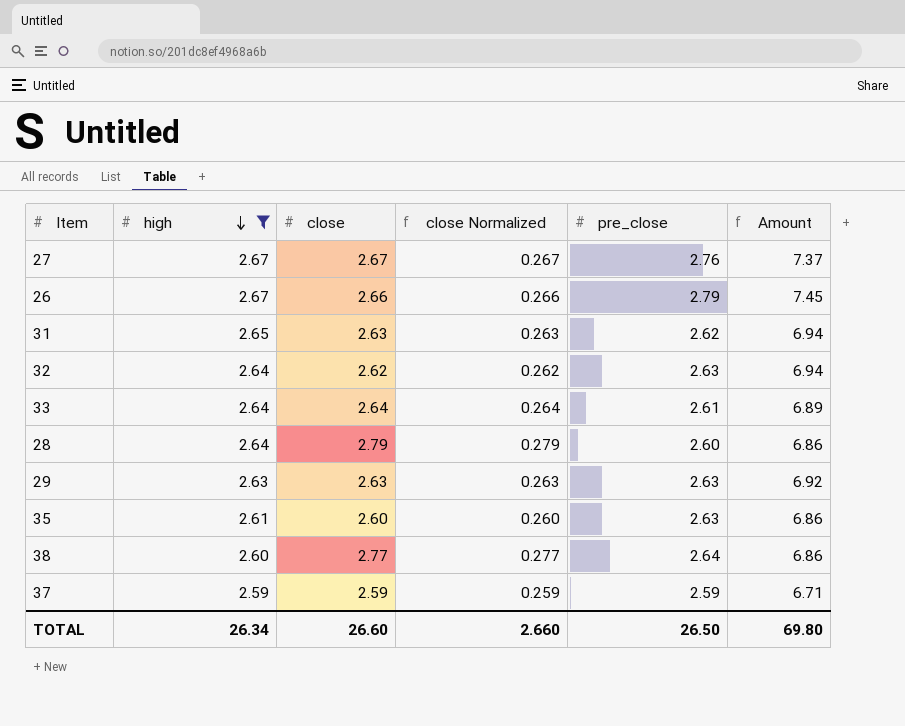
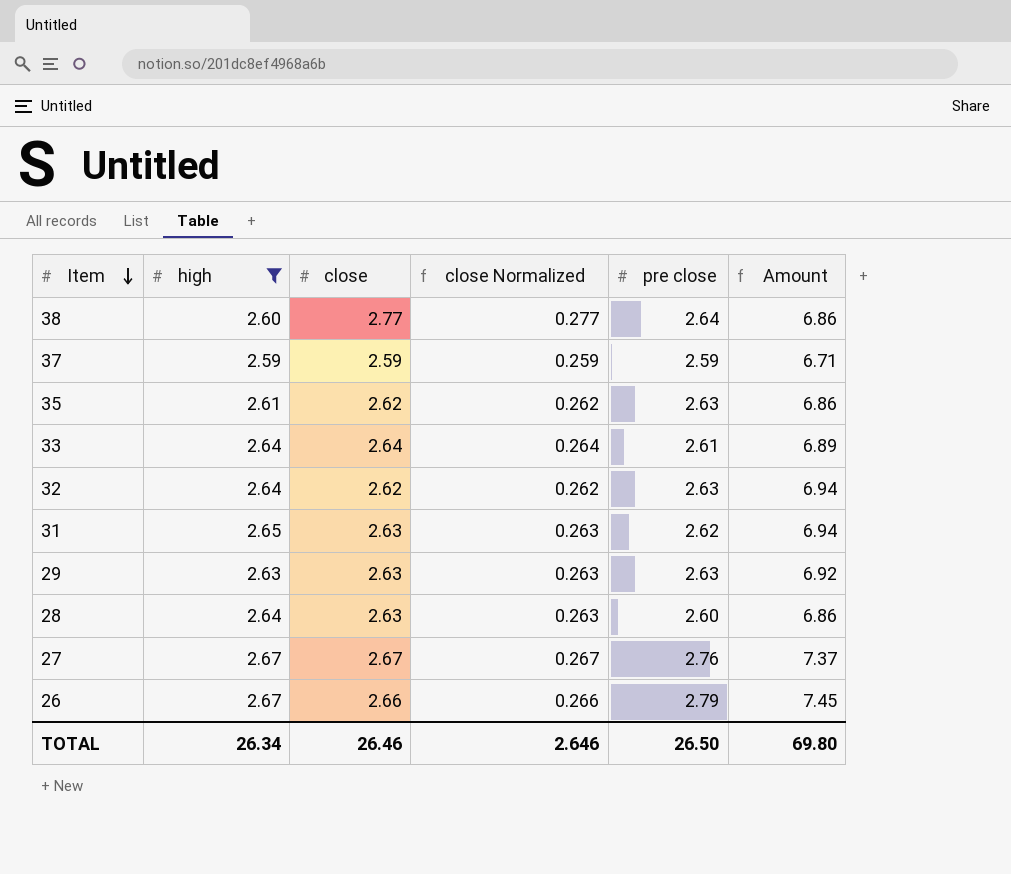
row order: high descending -> Item descending
column name: pre_close -> pre close
35 | close: 2.60 -> 2.62
35 | close Normalized: 0.260 -> 0.262
28 | close: 2.79 -> 2.63
28 | close Normalized: 0.279 -> 0.263
TOTAL | close: 26.60 -> 26.46
TOTAL | close Normalized: 2.660 -> 2.646

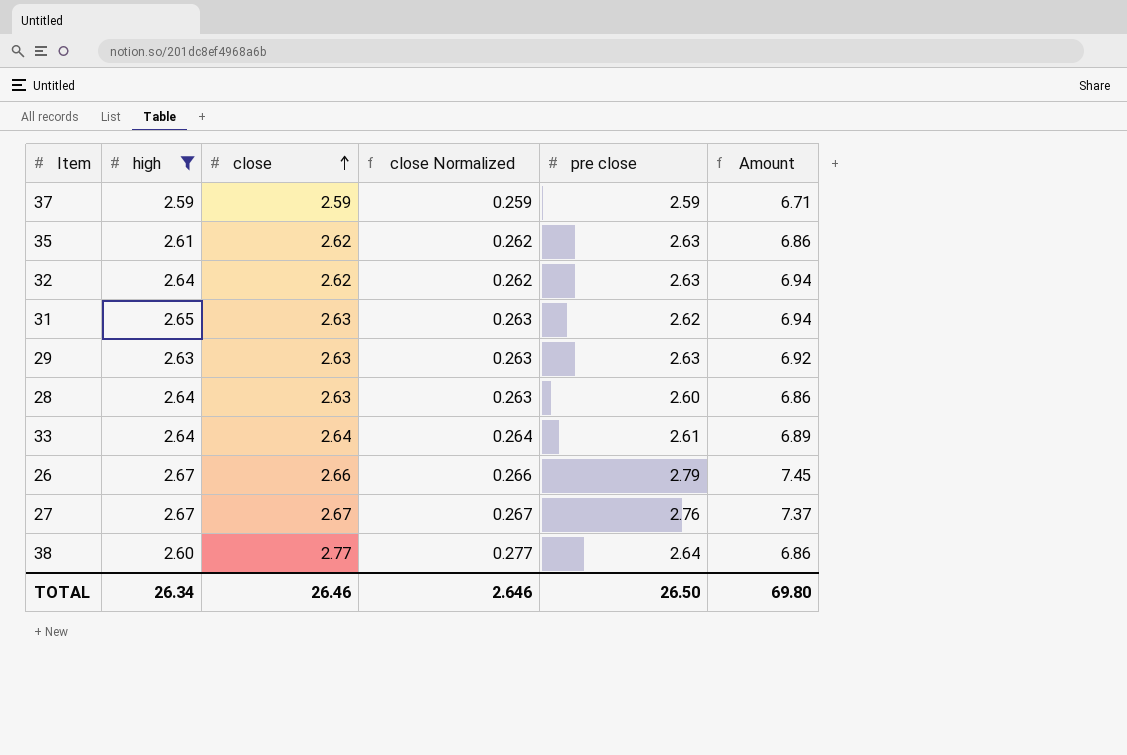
row order: Item descending -> close ascending

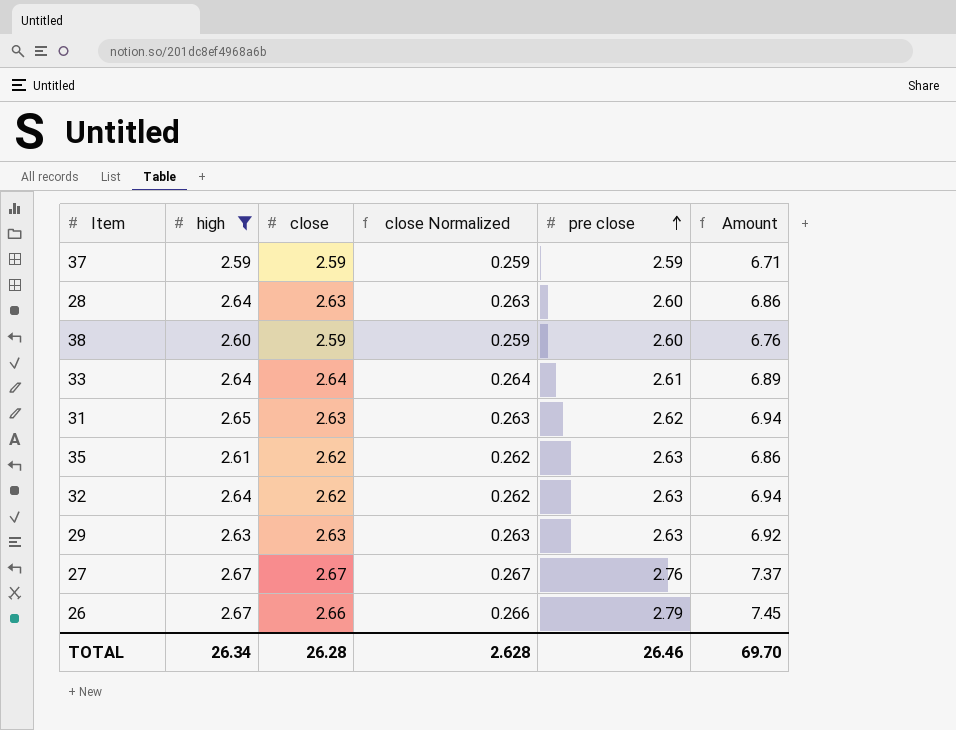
row order: close ascending -> pre close ascending
38 | close: 2.77 -> 2.59
38 | close Normalized: 0.277 -> 0.259
38 | pre close: 2.64 -> 2.60
38 | Amount: 6.86 -> 6.76
TOTAL | close: 26.46 -> 26.28
TOTAL | close Normalized: 2.646 -> 2.628
TOTAL | pre close: 26.50 -> 26.46
TOTAL | Amount: 69.80 -> 69.70

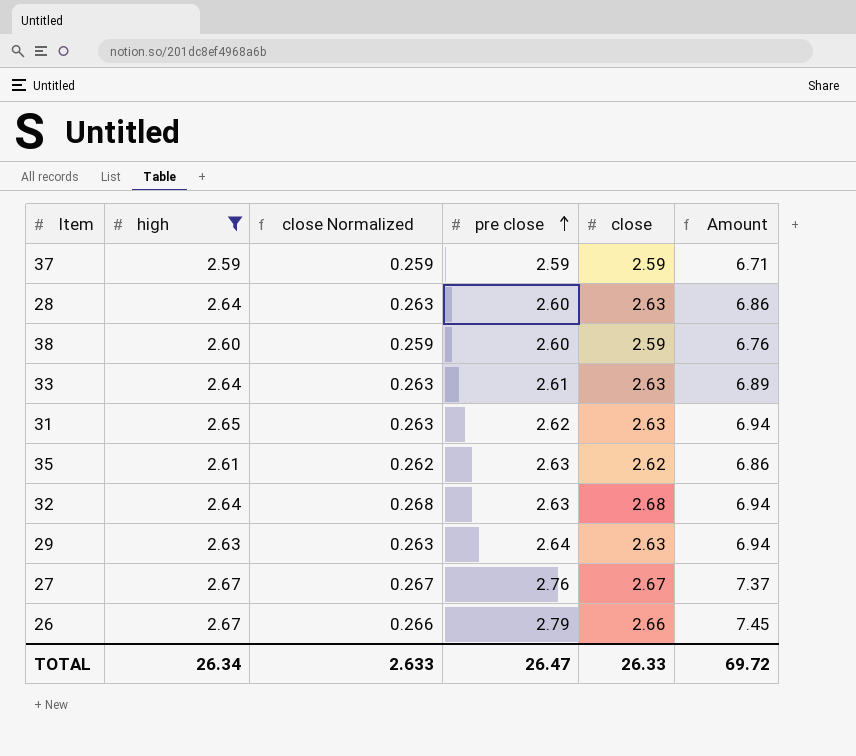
column close | position: 3 -> 5
33 | close Normalized: 0.264 -> 0.263
33 | close: 2.64 -> 2.63
32 | close Normalized: 0.262 -> 0.268
32 | close: 2.62 -> 2.68
29 | pre close: 2.63 -> 2.64
29 | Amount: 6.92 -> 6.94
TOTAL | close Normalized: 2.628 -> 2.633
TOTAL | pre close: 26.46 -> 26.47
TOTAL | close: 26.28 -> 26.33
TOTAL | Amount: 69.70 -> 69.72

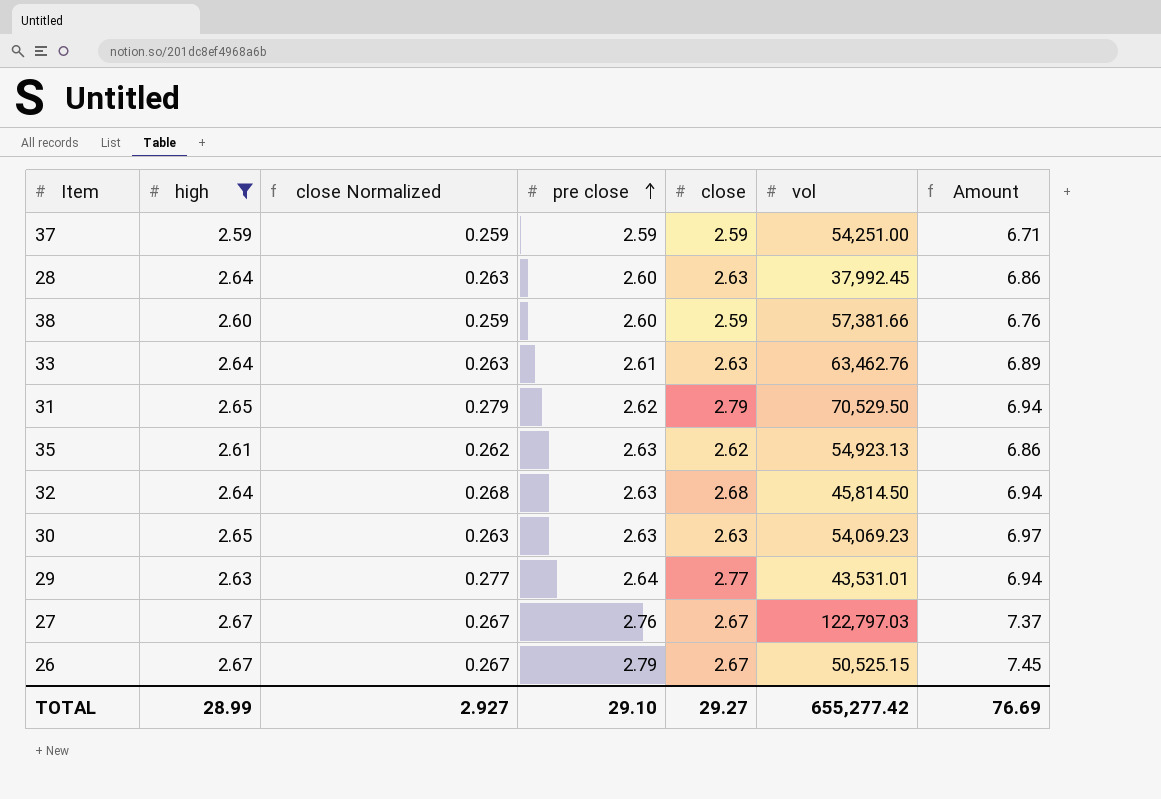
column vol | position: none -> 6
31 | close Normalized: 0.263 -> 0.279
31 | close: 2.63 -> 2.79
row 30: none -> 2.65 | 0.263 | 2.63 | 2.63 | 54,069.23 | 6.97
29 | close Normalized: 0.263 -> 0.277
29 | close: 2.63 -> 2.77
26 | close Normalized: 0.266 -> 0.267
26 | close: 2.66 -> 2.67
TOTAL | high: 26.34 -> 28.99
TOTAL | close Normalized: 2.633 -> 2.927
TOTAL | pre close: 26.47 -> 29.10
TOTAL | close: 26.33 -> 29.27
TOTAL | Amount: 69.72 -> 76.69

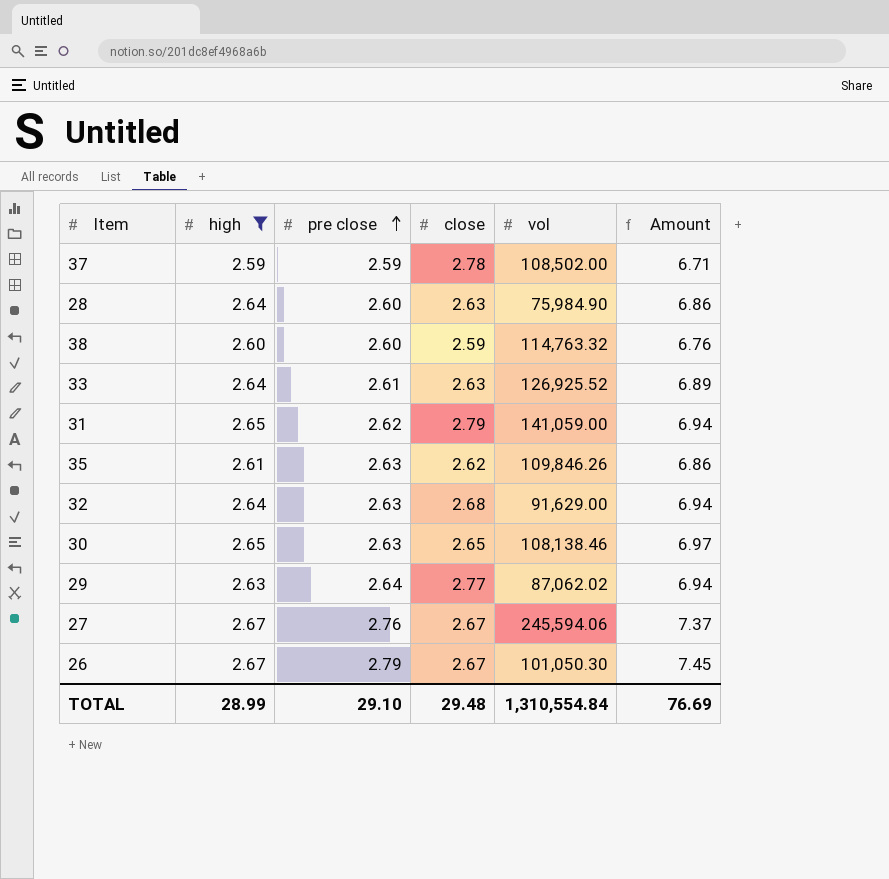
column close Normalized | formula: [close] * 0.1 -> none
37 | close: 2.59 -> 2.78
37 | vol: 54,251.00 -> 108,502.00
28 | vol: 37,992.45 -> 75,984.90
38 | vol: 57,381.66 -> 114,763.32
33 | vol: 63,462.76 -> 126,925.52
31 | vol: 70,529.50 -> 141,059.00
35 | vol: 54,923.13 -> 109,846.26
32 | vol: 45,814.50 -> 91,629.00
30 | close: 2.63 -> 2.65
30 | vol: 54,069.23 -> 108,138.46
29 | vol: 43,531.01 -> 87,062.02
27 | vol: 122,797.03 -> 245,594.06
26 | vol: 50,525.15 -> 101,050.30
TOTAL | close: 29.27 -> 29.48
TOTAL | vol: 655,277.42 -> 1,310,554.84

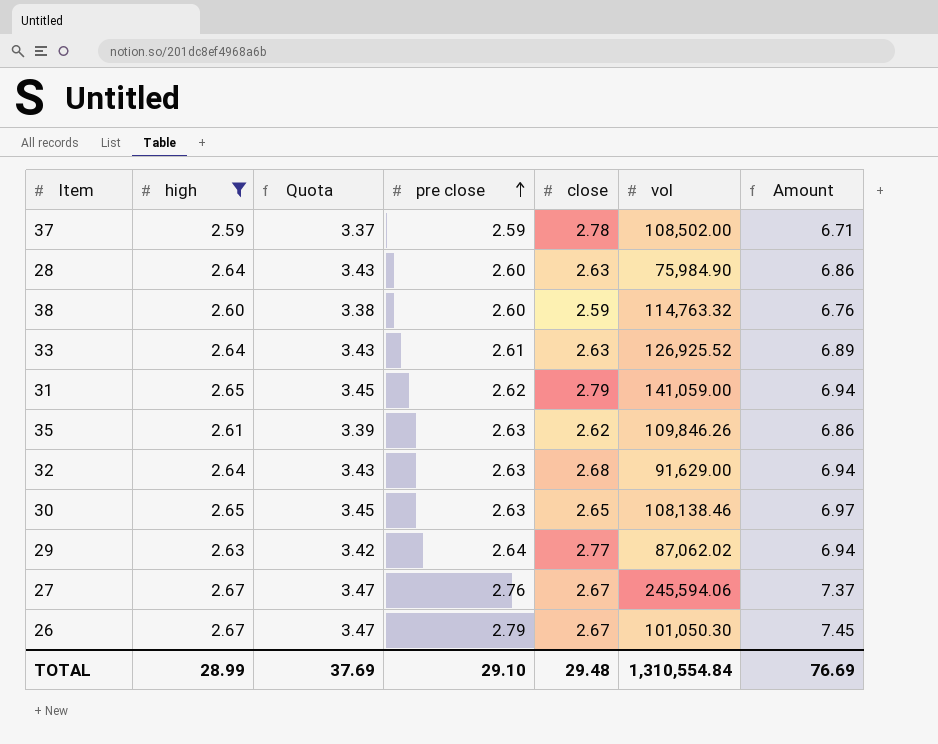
column Quota | formula: none -> [high] * 1.3

